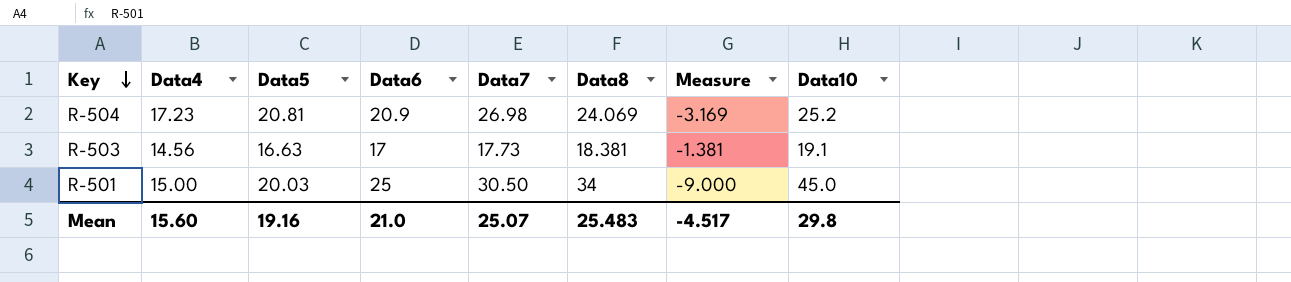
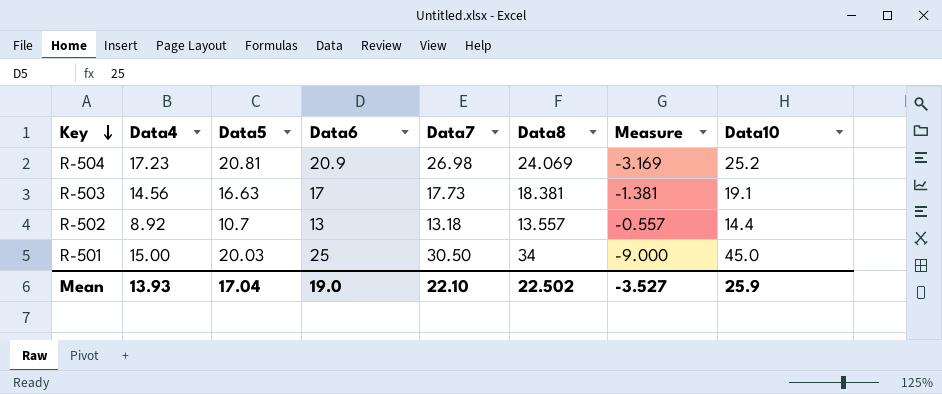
row R-502: none -> 8.92 | 10.7 | 13 | 13.18 | 13.557 | -0.557 | 14.4
Mean | Data4: 15.60 -> 13.93
Mean | Data5: 19.16 -> 17.04
Mean | Data6: 21.0 -> 19.0
Mean | Data7: 25.07 -> 22.10
Mean | Data8: 25.483 -> 22.502
Mean | Measure: -4.517 -> -3.527
Mean | Data10: 29.8 -> 25.9

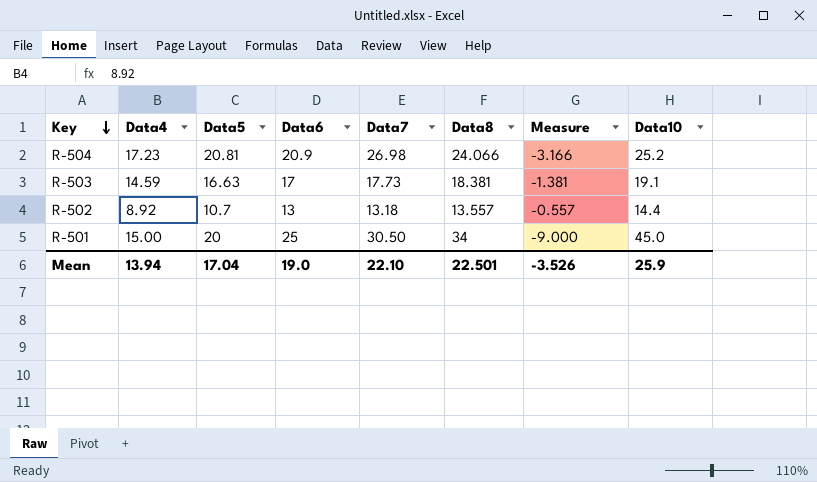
R-504 | Data8: 24.069 -> 24.066
R-504 | Measure: -3.169 -> -3.166
R-503 | Data4: 14.56 -> 14.59
R-501 | Data5: 20.03 -> 20
Mean | Data4: 13.93 -> 13.94
Mean | Data8: 22.502 -> 22.501
Mean | Measure: -3.527 -> -3.526

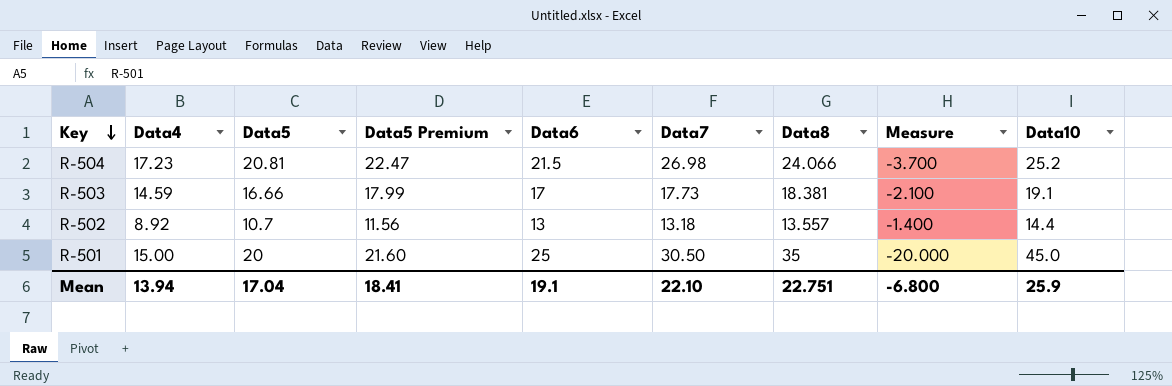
column Data5 Premium | formula: none -> [Data5] * 1.08
column Measure | formula: [Data6] - [Data8] -> [Data6] - [Data10]
R-504 | Data6: 20.9 -> 21.5
R-503 | Data5: 16.63 -> 16.66
R-501 | Data8: 34 -> 35
Mean | Data6: 19.0 -> 19.1
Mean | Data8: 22.501 -> 22.751
Mean | Measure: -3.526 -> -6.800

